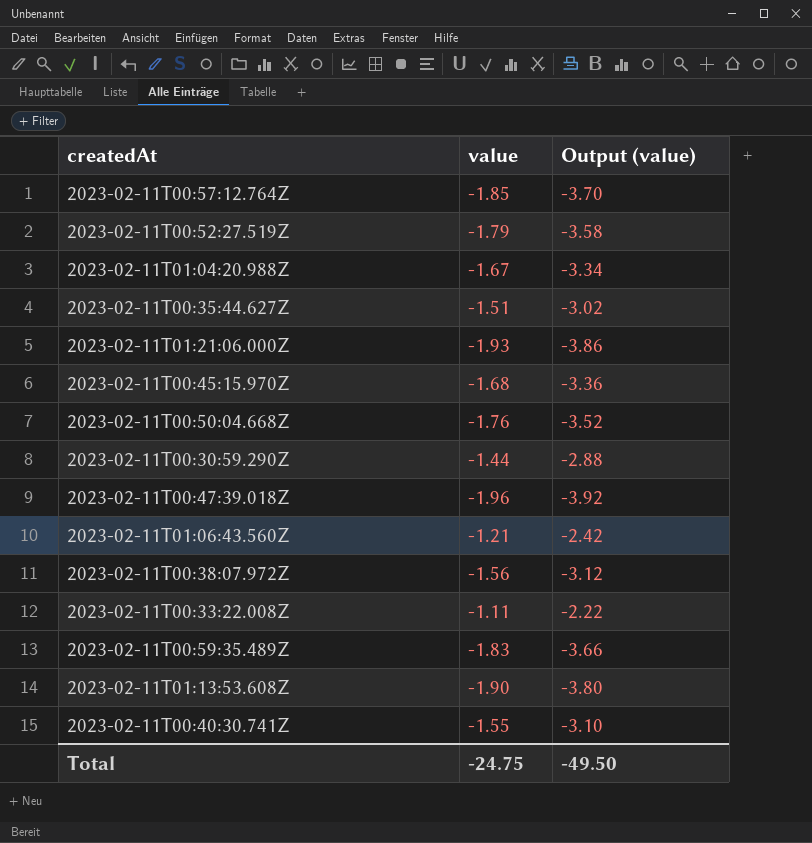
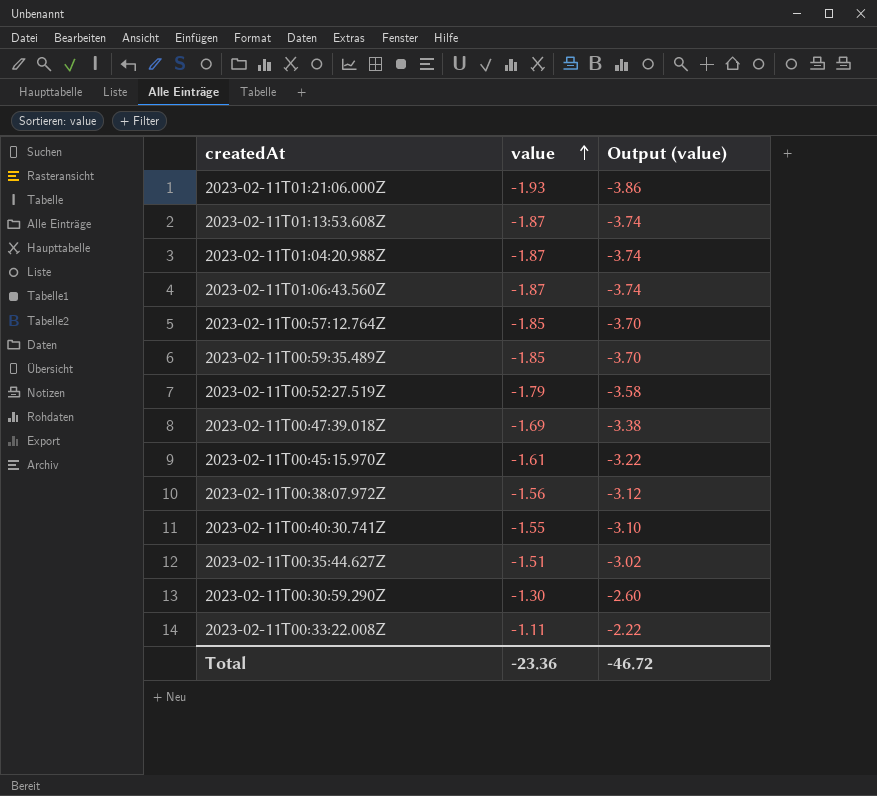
row order: none -> value ascending
row 2023-02-11T00:50:04.668Z: -1.76 | -3.52 -> none
2023-02-11T01:13:53.608Z | value: -1.90 -> -1.87
2023-02-11T01:13:53.608Z | Output (value): -3.80 -> -3.74
2023-02-11T01:04:20.988Z | value: -1.67 -> -1.87
2023-02-11T01:04:20.988Z | Output (value): -3.34 -> -3.74
2023-02-11T01:06:43.560Z | value: -1.21 -> -1.87
2023-02-11T01:06:43.560Z | Output (value): -2.42 -> -3.74
2023-02-11T00:59:35.489Z | value: -1.83 -> -1.85
2023-02-11T00:59:35.489Z | Output (value): -3.66 -> -3.70
2023-02-11T00:47:39.018Z | value: -1.96 -> -1.69
2023-02-11T00:47:39.018Z | Output (value): -3.92 -> -3.38
2023-02-11T00:45:15.970Z | value: -1.68 -> -1.61
2023-02-11T00:45:15.970Z | Output (value): -3.36 -> -3.22
2023-02-11T00:30:59.290Z | value: -1.44 -> -1.30
2023-02-11T00:30:59.290Z | Output (value): -2.88 -> -2.60
Total | value: -24.75 -> -23.36
Total | Output (value): -49.50 -> -46.72

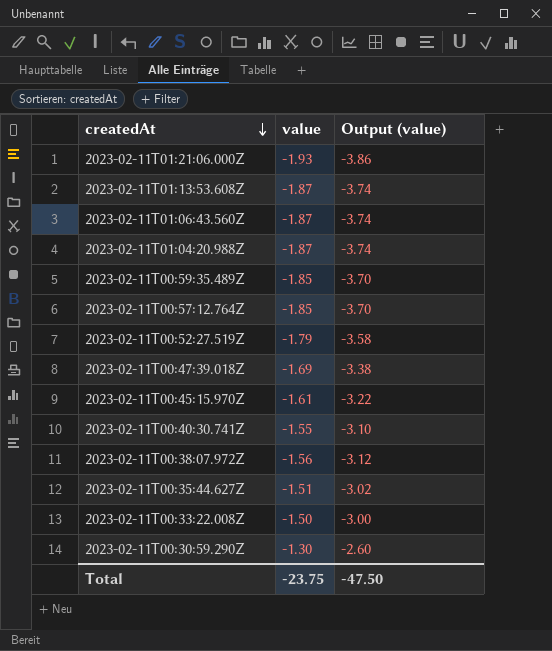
row order: value ascending -> createdAt descending
2023-02-11T00:33:22.008Z | value: -1.11 -> -1.50
2023-02-11T00:33:22.008Z | Output (value): -2.22 -> -3.00
Total | value: -23.36 -> -23.75
Total | Output (value): -46.72 -> -47.50

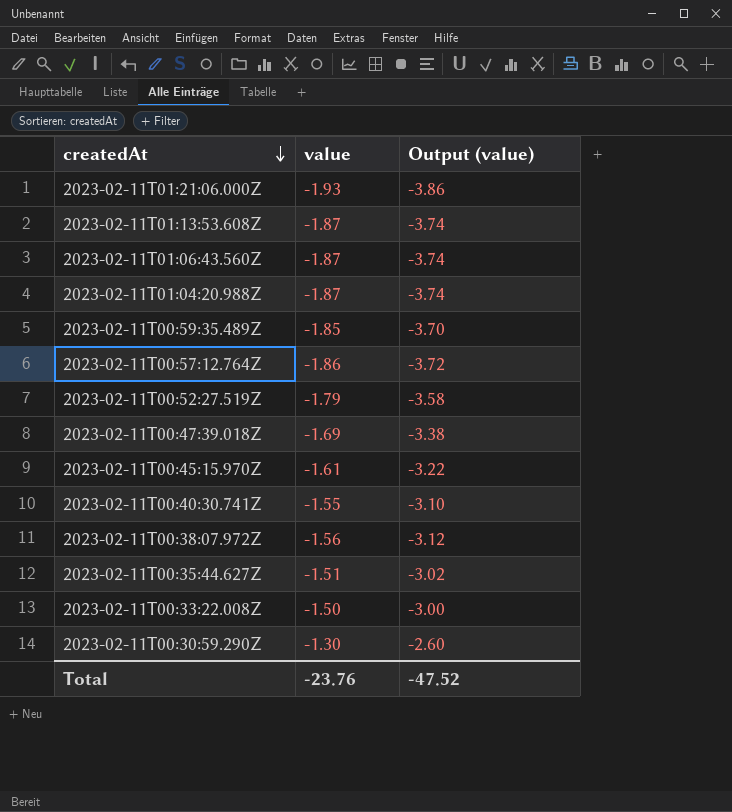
2023-02-11T00:57:12.764Z | value: -1.85 -> -1.86
2023-02-11T00:57:12.764Z | Output (value): -3.70 -> -3.72
Total | value: -23.75 -> -23.76
Total | Output (value): -47.50 -> -47.52

